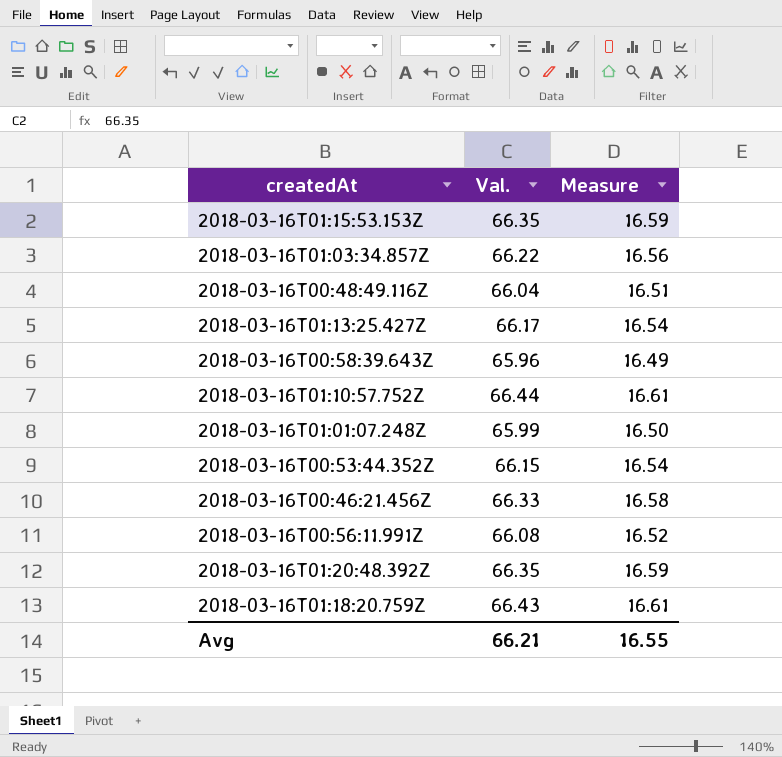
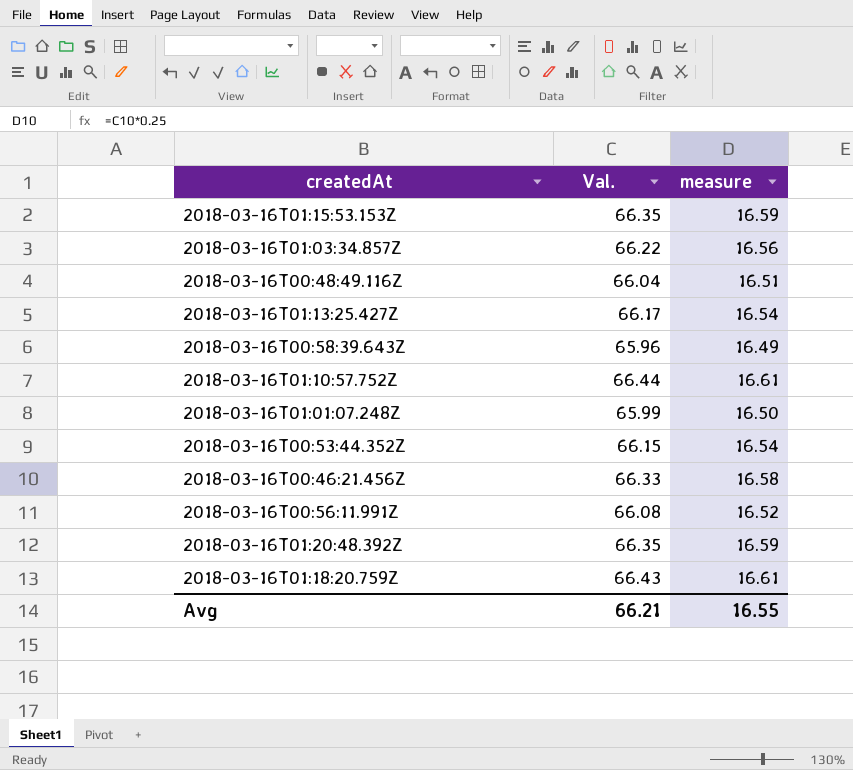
column name: Measure -> measure

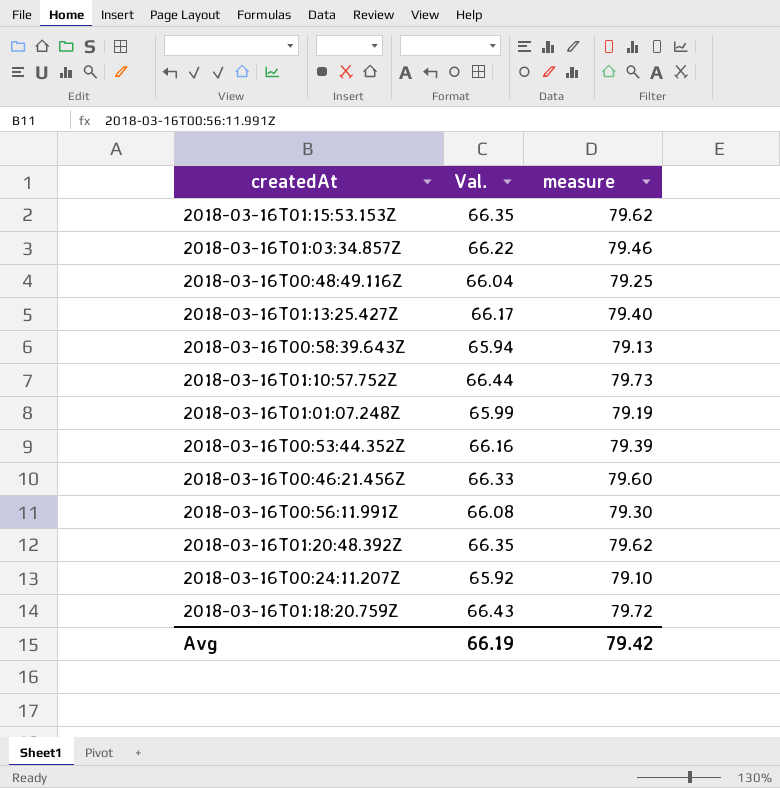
column measure | formula: [Val.] * 0.25 -> [Val.] * 1.2
2018-03-16T00:58:39.643Z | Val.: 65.96 -> 65.94
2018-03-16T00:53:44.352Z | Val.: 66.15 -> 66.16
row 2018-03-16T00:24:11.207Z: none -> 65.92 | 79.10
Avg | Val.: 66.21 -> 66.19
Avg | measure: 16.55 -> 79.42

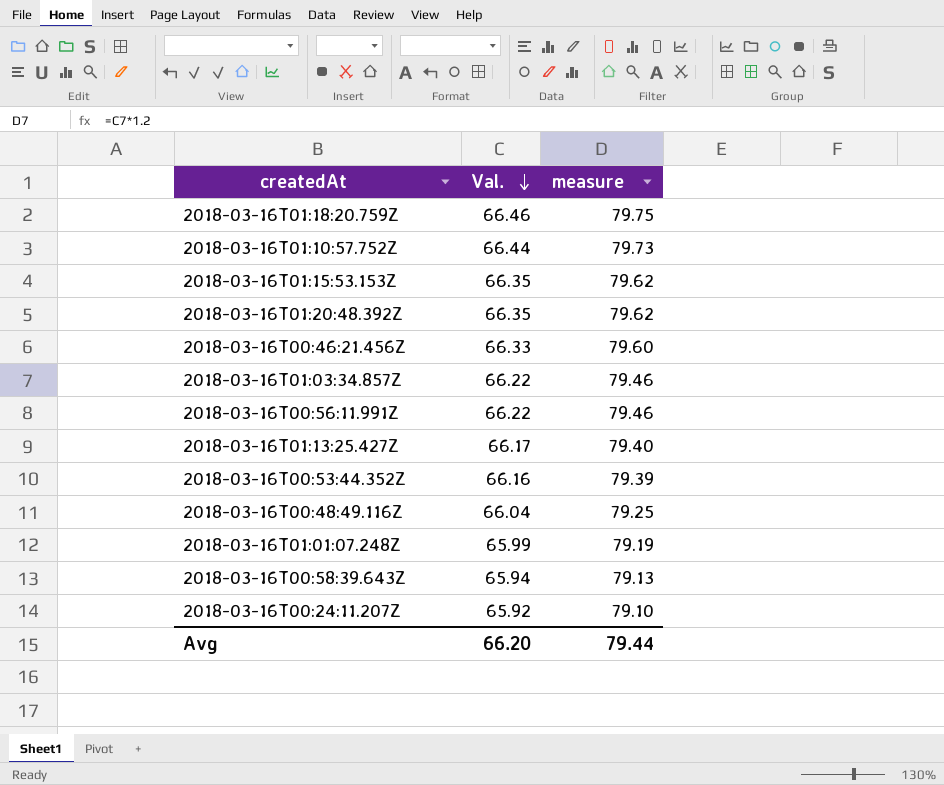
row order: none -> Val. descending
2018-03-16T01:18:20.759Z | Val.: 66.43 -> 66.46
2018-03-16T01:18:20.759Z | measure: 79.72 -> 79.75
2018-03-16T00:56:11.991Z | Val.: 66.08 -> 66.22
2018-03-16T00:56:11.991Z | measure: 79.30 -> 79.46
Avg | Val.: 66.19 -> 66.20
Avg | measure: 79.42 -> 79.44

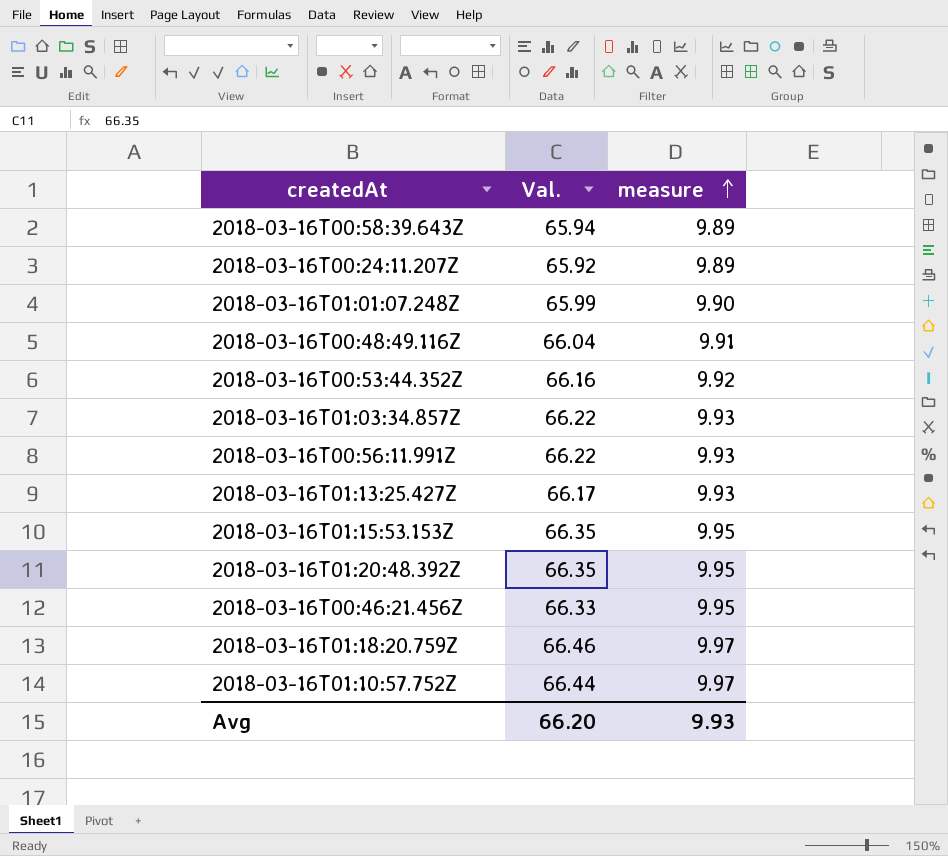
row order: Val. descending -> measure ascending
column measure | formula: [Val.] * 1.2 -> [Val.] * 0.15
Avg | measure: 79.44 -> 9.93

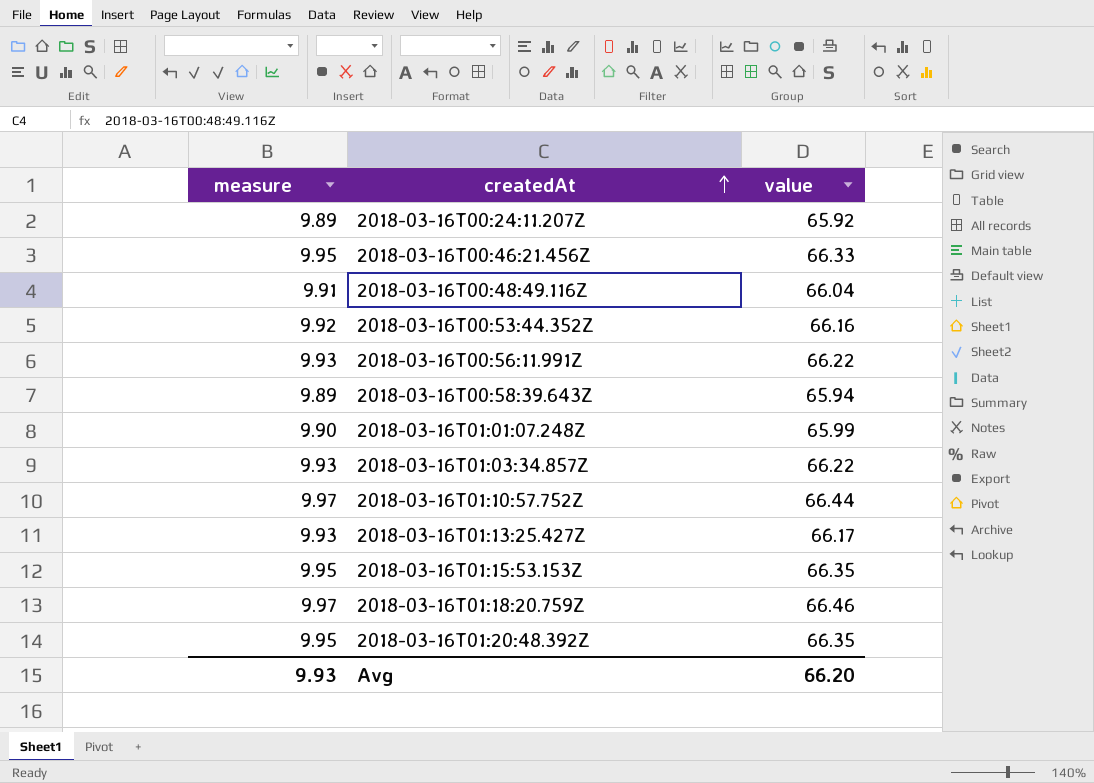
row order: measure ascending -> createdAt ascending
column measure | position: 3 -> 1
column name: Val. -> value

